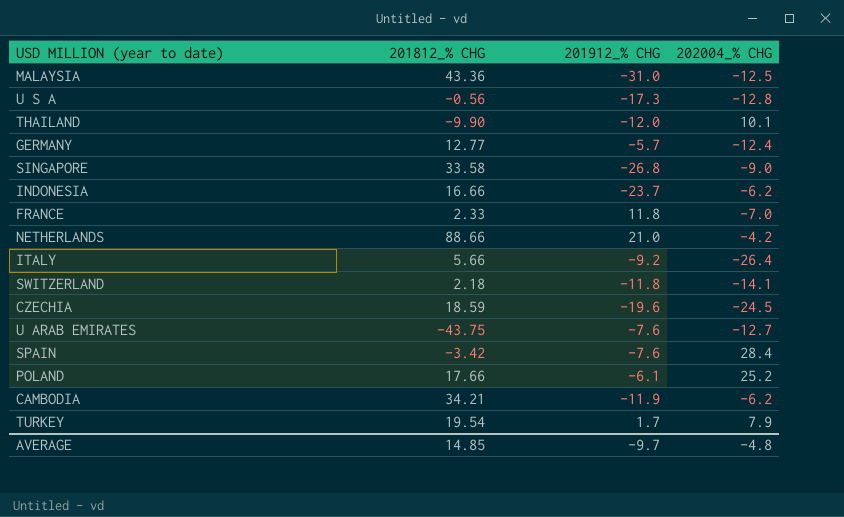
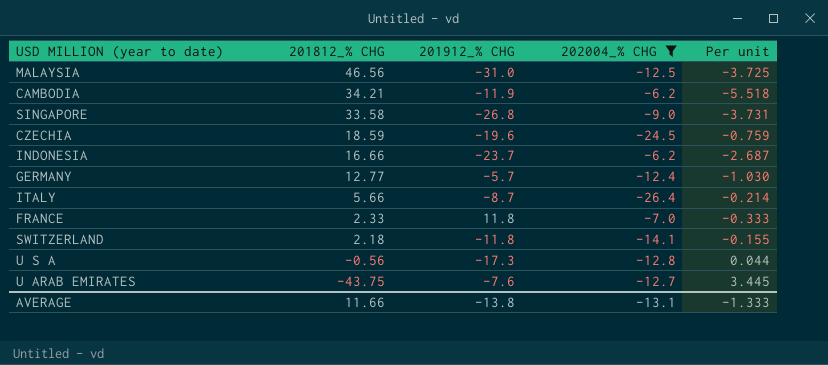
filter: none -> 202004_% CHG <= -6.2
row order: none -> 201812_% CHG descending
column Per unit | formula: none -> [201812_% CHG] / [202004_% CHG]
MALAYSIA | 201812_% CHG: 43.36 -> 46.56
ITALY | 201912_% CHG: -9.2 -> -8.7
AVERAGE | 201812_% CHG: 14.85 -> 11.66
AVERAGE | 201912_% CHG: -9.7 -> -13.8
AVERAGE | 202004_% CHG: -4.8 -> -13.1

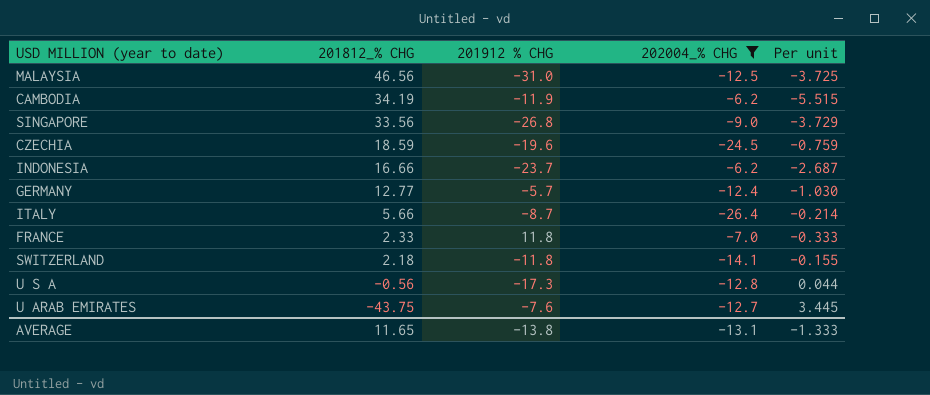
column name: 201912_% CHG -> 201912 % CHG
CAMBODIA | 201812_% CHG: 34.21 -> 34.19
CAMBODIA | Per unit: -5.518 -> -5.515
SINGAPORE | 201812_% CHG: 33.58 -> 33.56
SINGAPORE | Per unit: -3.731 -> -3.729
AVERAGE | 201812_% CHG: 11.66 -> 11.65

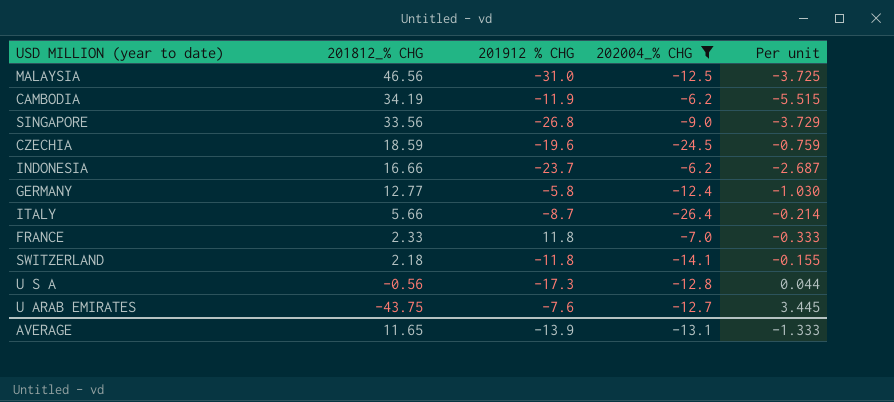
GERMANY | 201912 % CHG: -5.7 -> -5.8
AVERAGE | 201912 % CHG: -13.8 -> -13.9

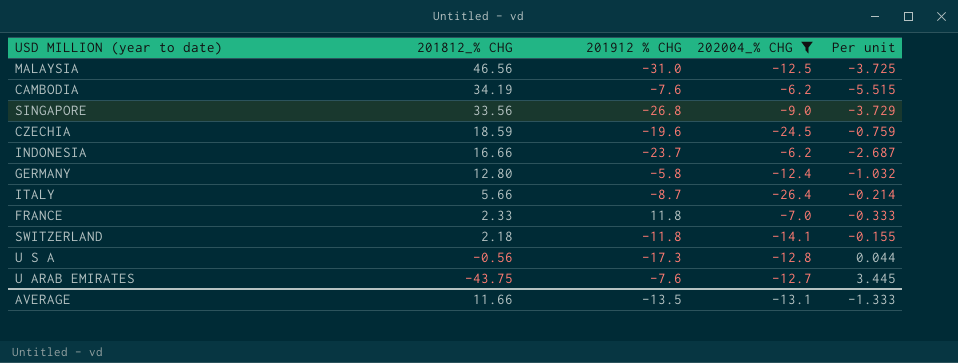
CAMBODIA | 201912 % CHG: -11.9 -> -7.6
GERMANY | 201812_% CHG: 12.77 -> 12.80
GERMANY | Per unit: -1.030 -> -1.032
AVERAGE | 201812_% CHG: 11.65 -> 11.66
AVERAGE | 201912 % CHG: -13.9 -> -13.5

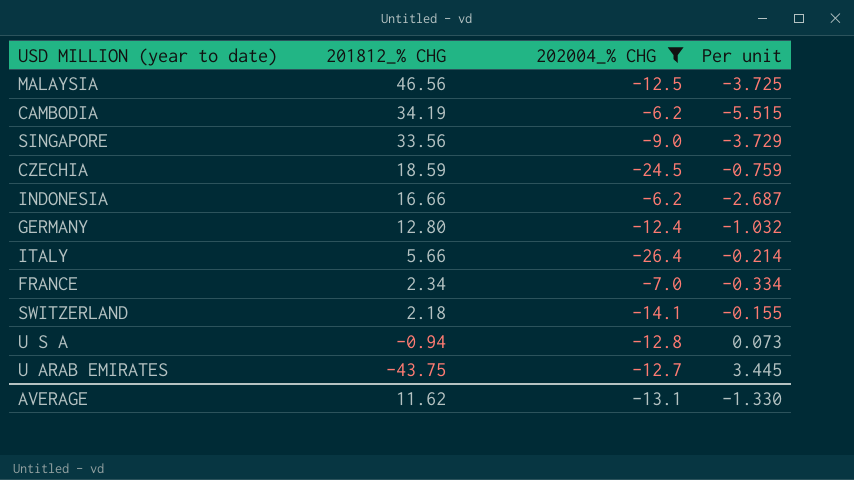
column 201912 % CHG | position: 3 -> none
FRANCE | 201812_% CHG: 2.33 -> 2.34
FRANCE | Per unit: -0.333 -> -0.334
U S A | 201812_% CHG: -0.56 -> -0.94
U S A | Per unit: 0.044 -> 0.073
AVERAGE | 201812_% CHG: 11.66 -> 11.62
AVERAGE | Per unit: -1.333 -> -1.330

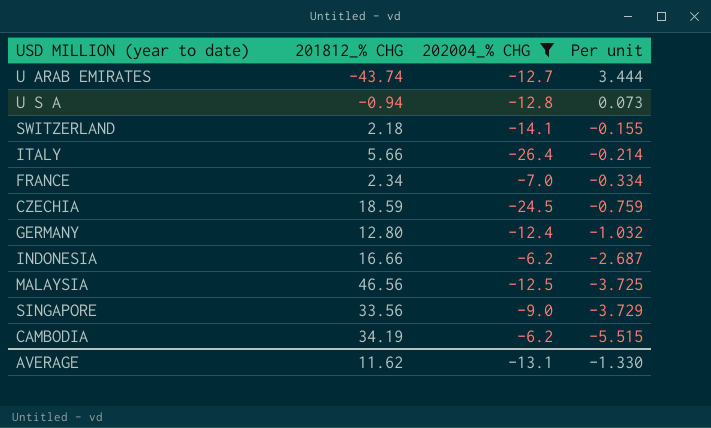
row order: 201812_% CHG descending -> Per unit descending
U ARAB EMIRATES | 201812_% CHG: -43.75 -> -43.74
U ARAB EMIRATES | Per unit: 3.445 -> 3.444

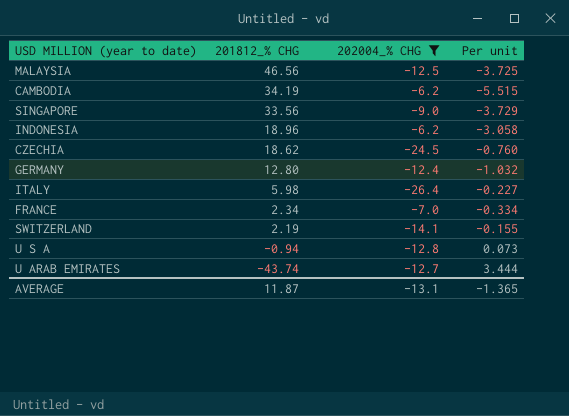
row order: Per unit descending -> 201812_% CHG descending
INDONESIA | 201812_% CHG: 16.66 -> 18.96
INDONESIA | Per unit: -2.687 -> -3.058
CZECHIA | 201812_% CHG: 18.59 -> 18.62
CZECHIA | Per unit: -0.759 -> -0.760
ITALY | 201812_% CHG: 5.66 -> 5.98
ITALY | Per unit: -0.214 -> -0.227
SWITZERLAND | 201812_% CHG: 2.18 -> 2.19
AVERAGE | 201812_% CHG: 11.62 -> 11.87
AVERAGE | Per unit: -1.330 -> -1.365

